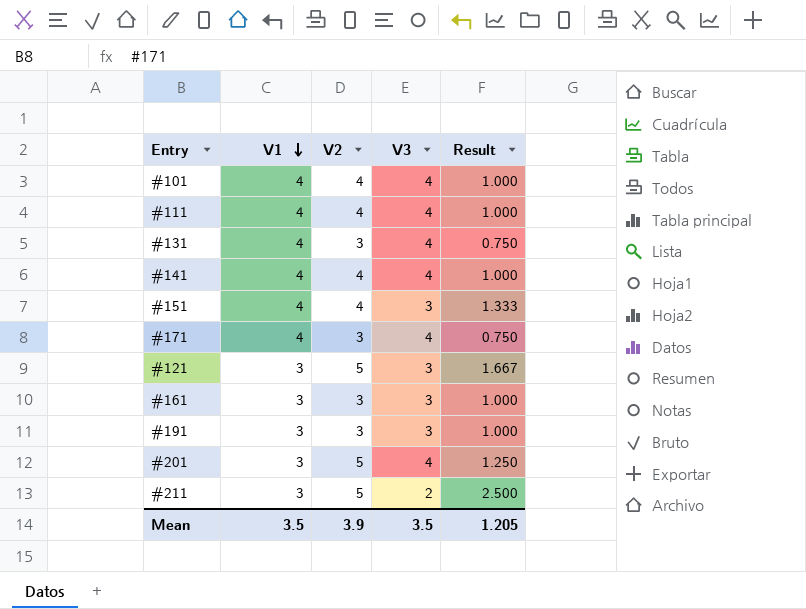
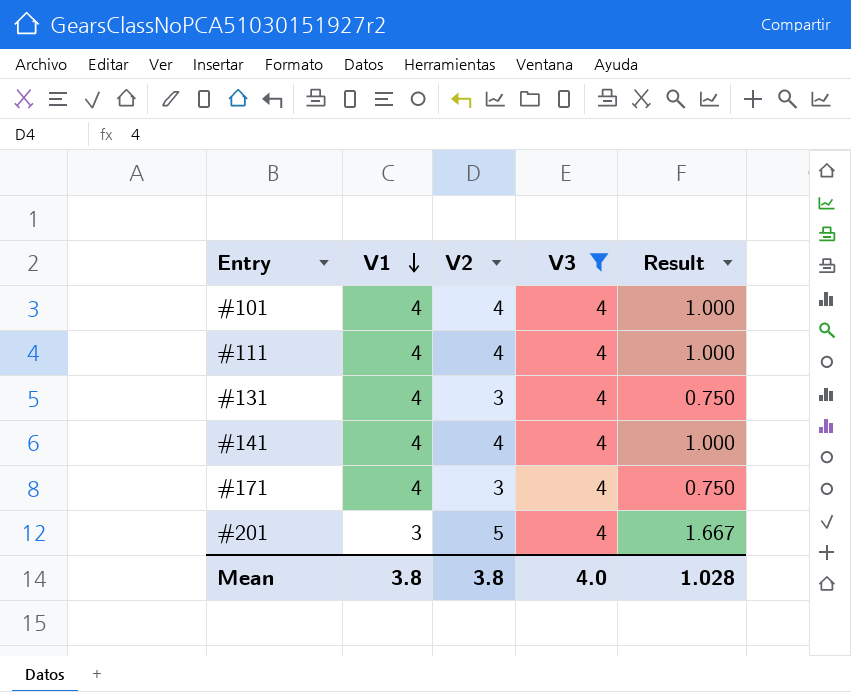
filter: none -> V3 = 4
column Result | formula: [V2] / [V3] -> [V2] / [V1]
Mean | V1: 3.5 -> 3.8
Mean | V2: 3.9 -> 3.8
Mean | V3: 3.5 -> 4.0
Mean | Result: 1.205 -> 1.028

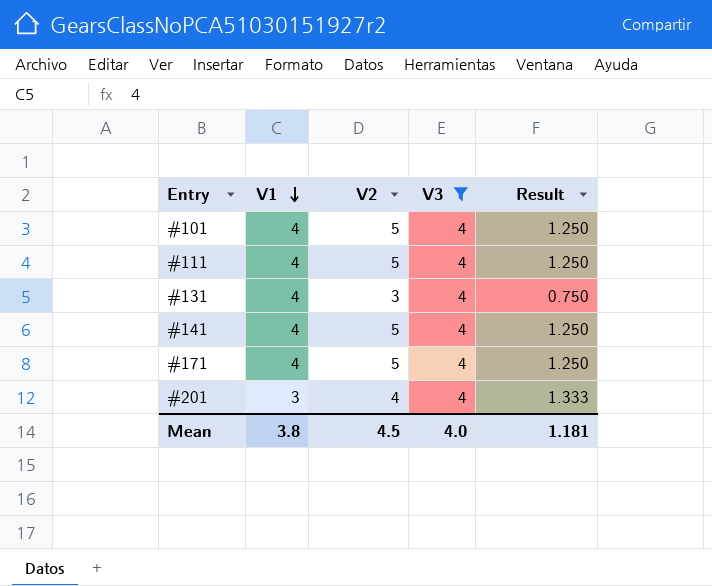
#101 | V2: 4 -> 5
#101 | Result: 1.000 -> 1.250
#111 | V2: 4 -> 5
#111 | Result: 1.000 -> 1.250
#141 | V2: 4 -> 5
#141 | Result: 1.000 -> 1.250
#171 | V2: 3 -> 5
#171 | Result: 0.750 -> 1.250
#201 | V2: 5 -> 4
#201 | Result: 1.667 -> 1.333
Mean | V2: 3.8 -> 4.5
Mean | Result: 1.028 -> 1.181

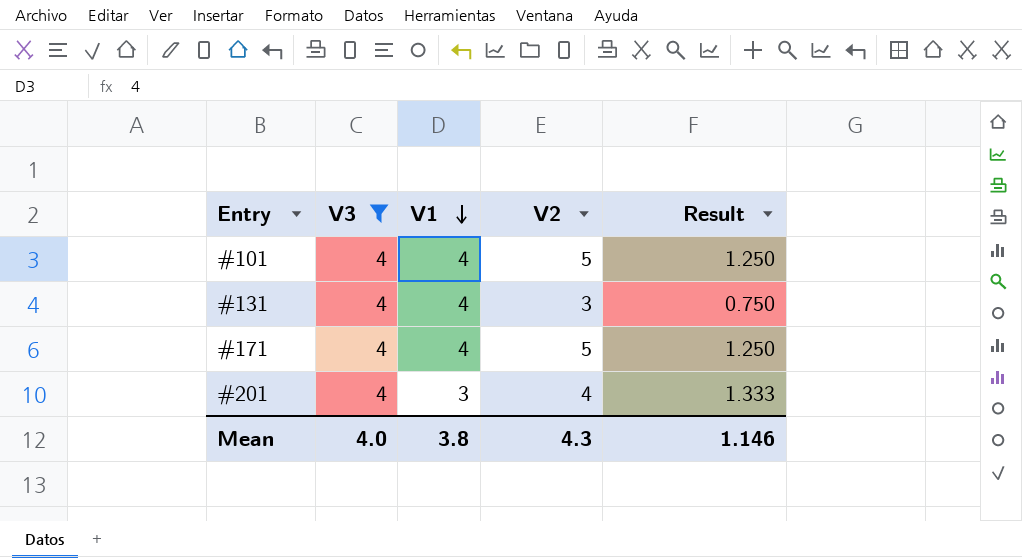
column V3 | position: 4 -> 2
row #111: 4 | 5 | 4 | 1.250 -> none
row #141: 4 | 5 | 4 | 1.250 -> none
Mean | V2: 4.5 -> 4.3
Mean | Result: 1.181 -> 1.146

